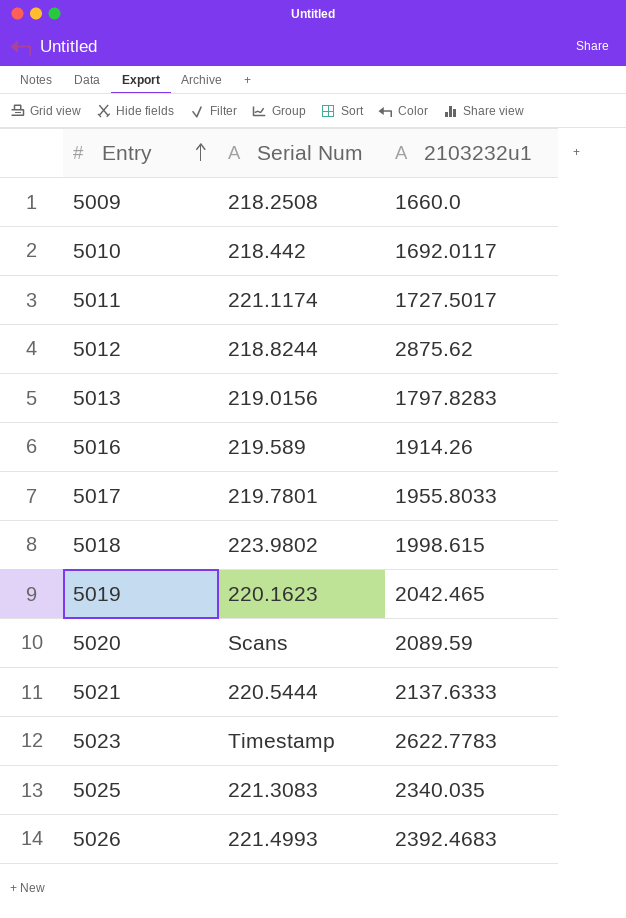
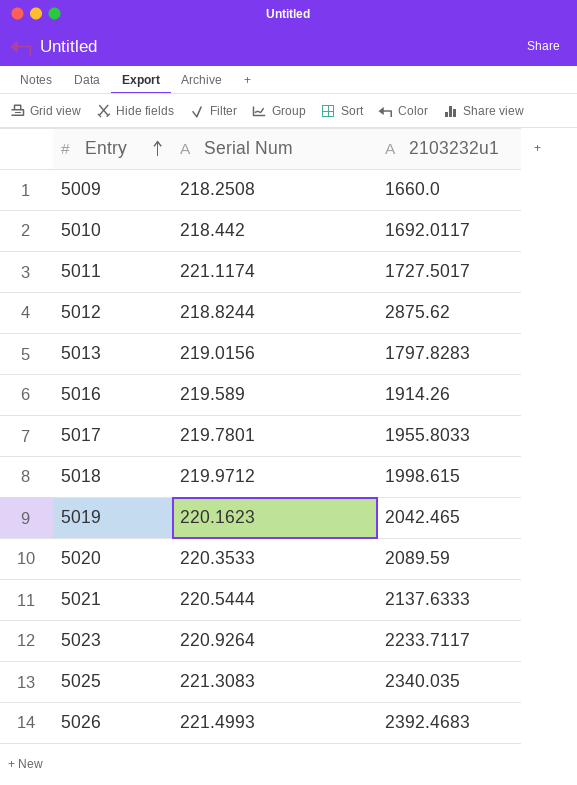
5018 | Serial Num: 223.9802 -> 219.9712
5020 | Serial Num: Scans -> 220.3533
5023 | Serial Num: Timestamp -> 220.9264
5023 | 2103232u1: 2622.7783 -> 2233.7117

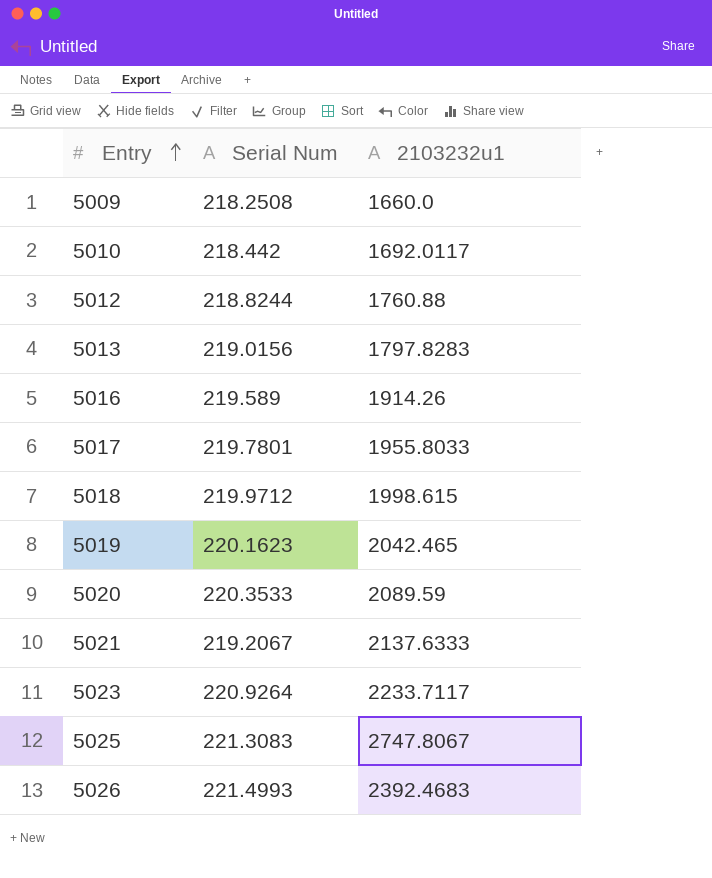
row 5011: 221.1174 | 1727.5017 -> none
5012 | 2103232u1: 2875.62 -> 1760.88
5021 | Serial Num: 220.5444 -> 219.2067
5025 | 2103232u1: 2340.035 -> 2747.8067

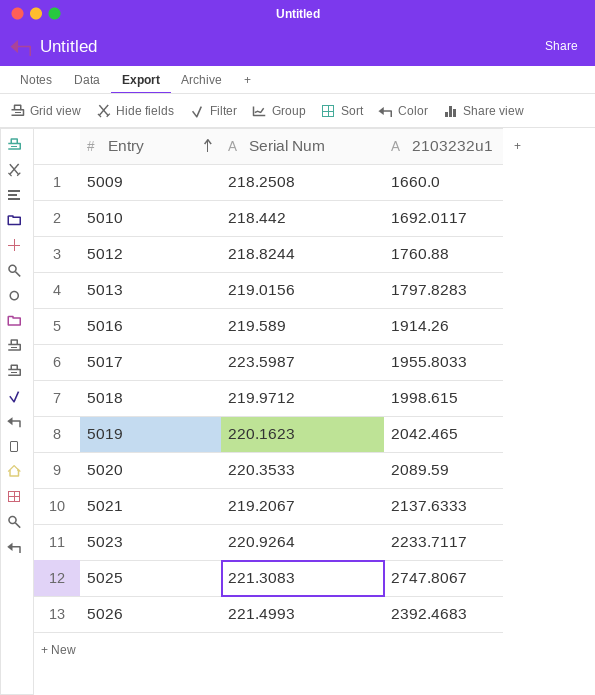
5017 | Serial Num: 219.7801 -> 223.5987

